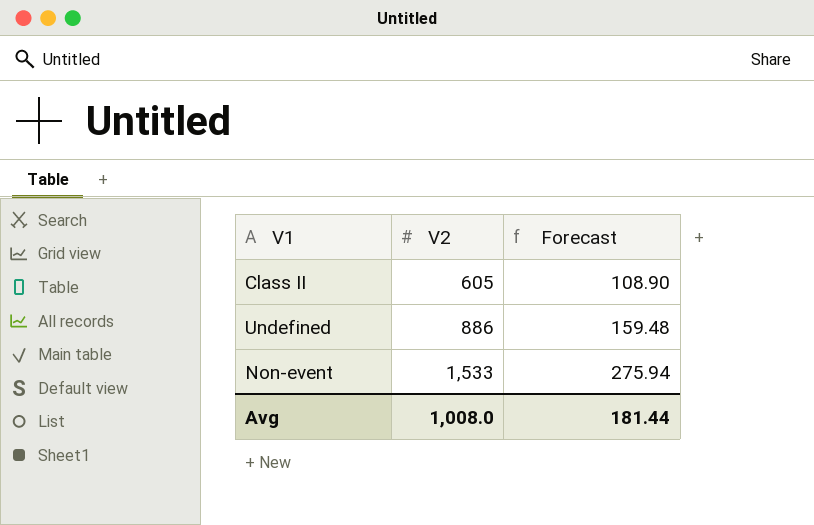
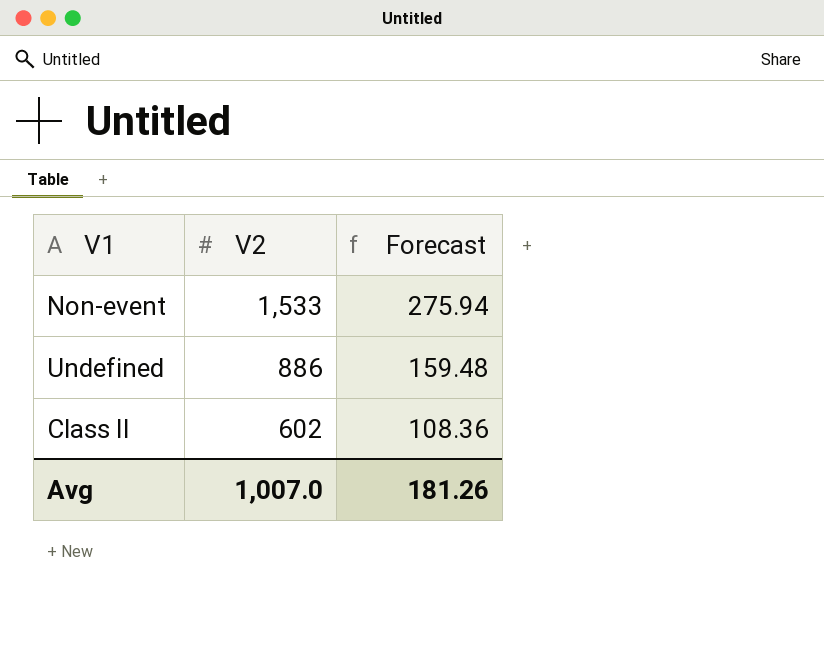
row order: V2 ascending -> V2 descending
Class II | V2: 605 -> 602
Class II | Forecast: 108.90 -> 108.36
Avg | V2: 1,008.0 -> 1,007.0
Avg | Forecast: 181.44 -> 181.26

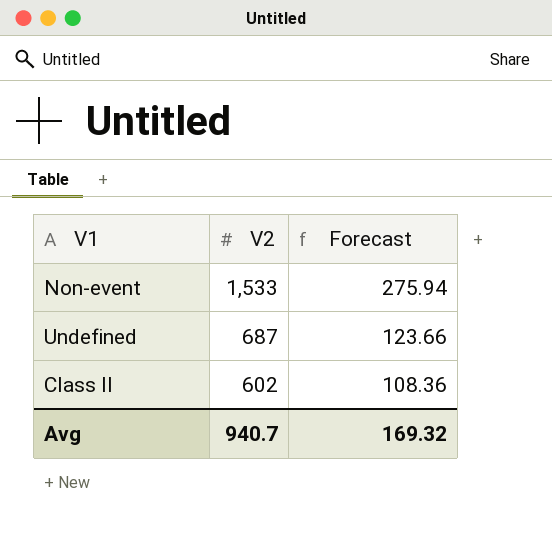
Undefined | V2: 886 -> 687
Undefined | Forecast: 159.48 -> 123.66
Avg | V2: 1,007.0 -> 940.7
Avg | Forecast: 181.26 -> 169.32

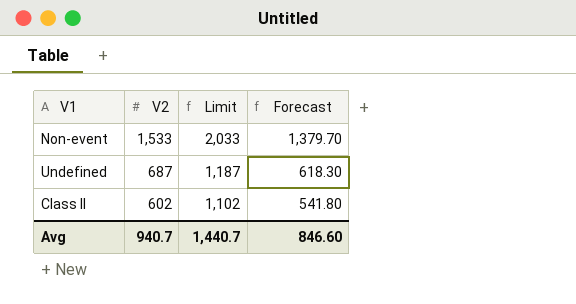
column Limit | formula: none -> [V2] + 500
column Forecast | formula: [V2] * 0.18 -> [V2] * 0.9
Avg | Forecast: 169.32 -> 846.60

